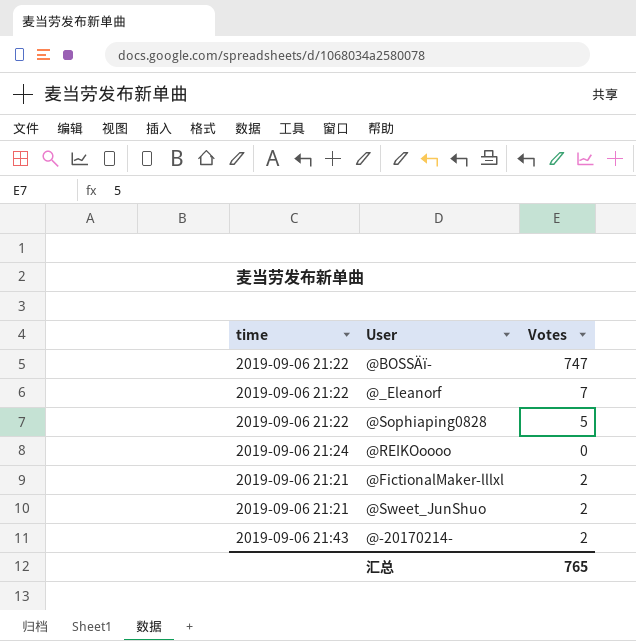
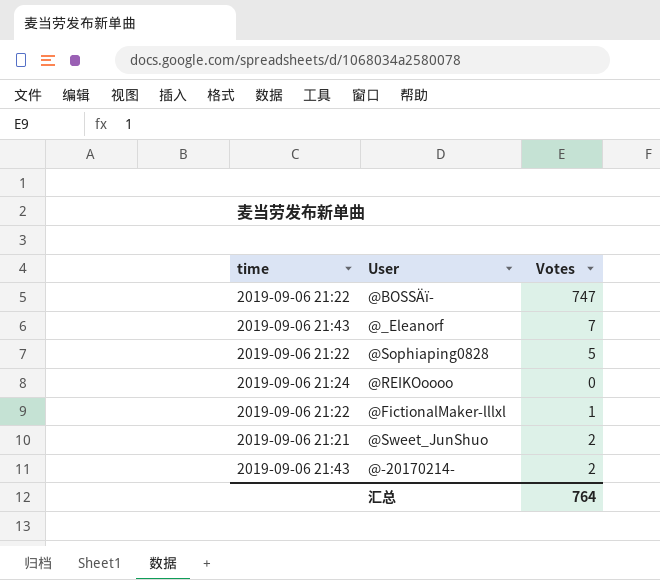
@_Eleanorf | time: 2019-09-06 21:22 -> 2019-09-06 21:43
@FictionalMaker-lllxl | time: 2019-09-06 21:21 -> 2019-09-06 21:22
@FictionalMaker-lllxl | Votes: 2 -> 1
汇总 | Votes: 765 -> 764

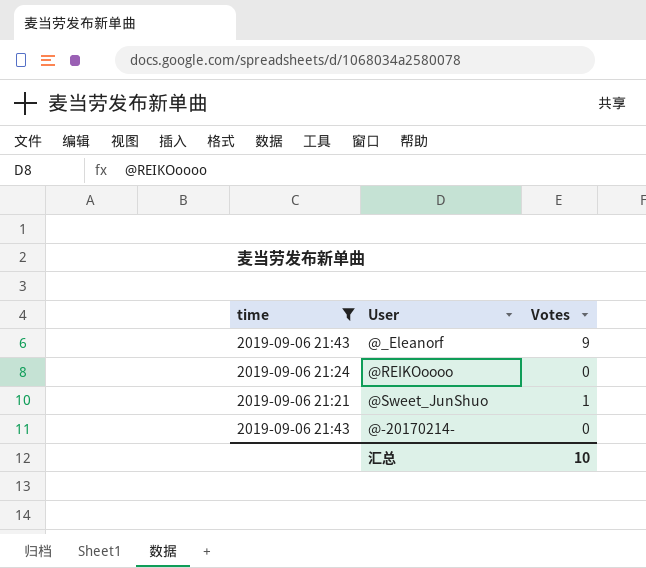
filter: none -> time != 2019-09-06 21:22
@_Eleanorf | Votes: 7 -> 9
@Sweet_JunShuo | Votes: 2 -> 1
@-20170214- | Votes: 2 -> 0
汇总 | Votes: 764 -> 10

